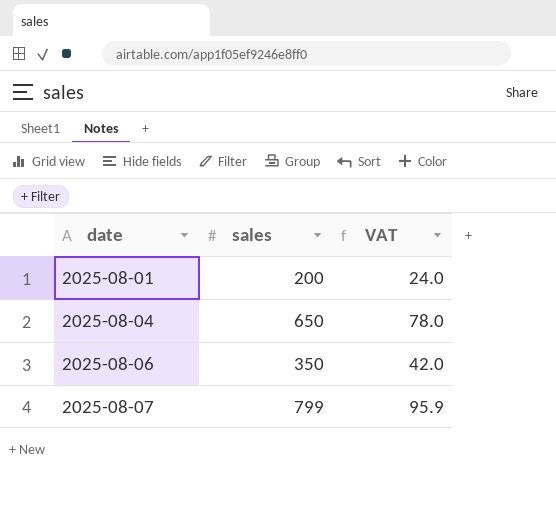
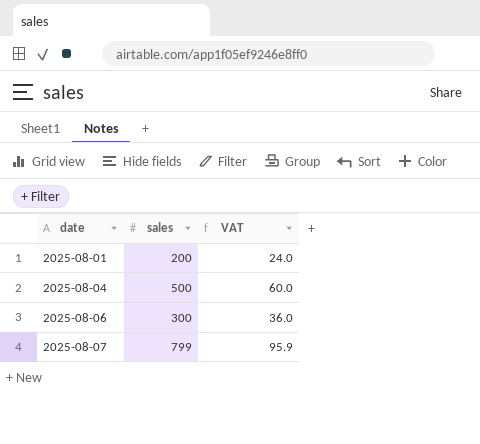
2025-08-04 | sales: 650 -> 500
2025-08-04 | VAT: 78.0 -> 60.0
2025-08-06 | sales: 350 -> 300
2025-08-06 | VAT: 42.0 -> 36.0

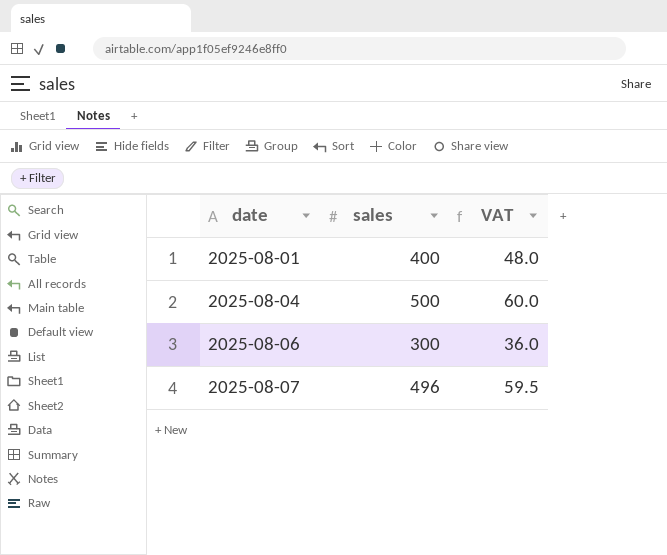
2025-08-01 | sales: 200 -> 400
2025-08-01 | VAT: 24.0 -> 48.0
2025-08-07 | sales: 799 -> 496
2025-08-07 | VAT: 95.9 -> 59.5

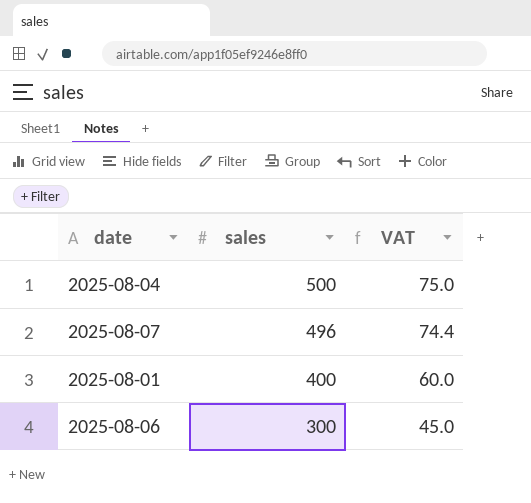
row order: date ascending -> sales descending
column VAT | formula: [sales] * 0.12 -> [sales] * 0.15

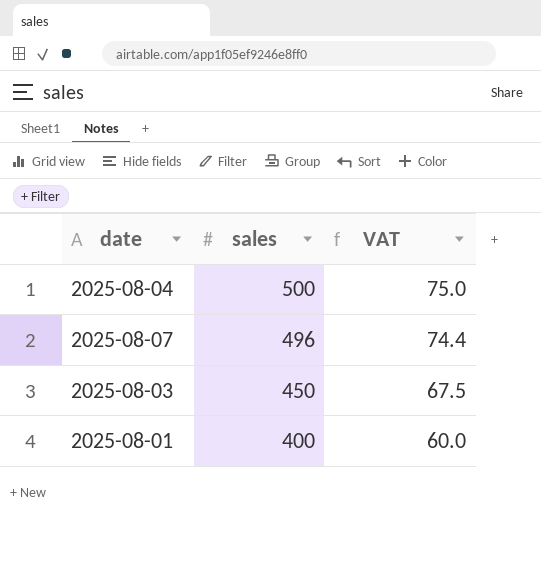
row 2025-08-06: 300 | 45.0 -> none
row 2025-08-03: none -> 450 | 67.5

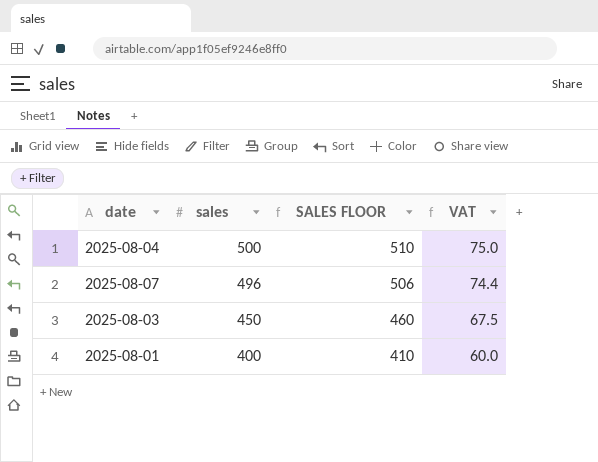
column SALES FLOOR | formula: none -> [sales] + 10

